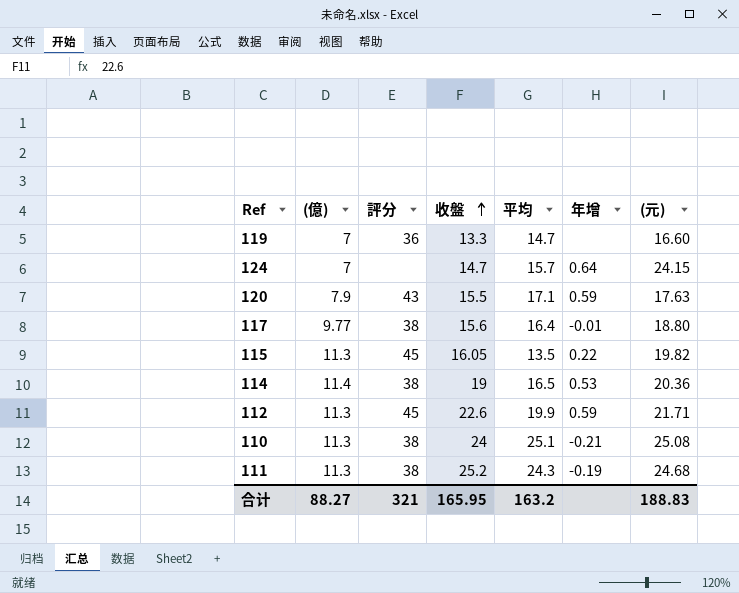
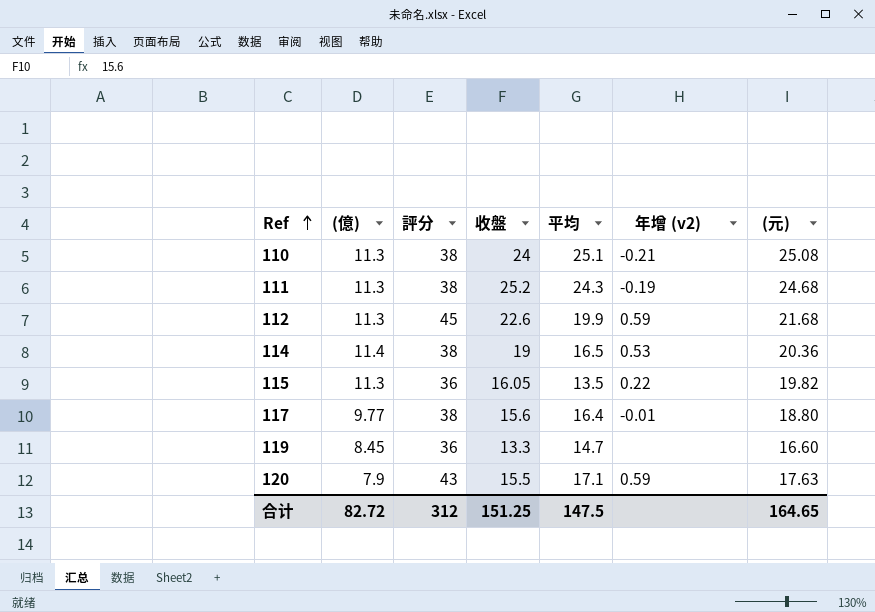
row order: 收盤 ascending -> Ref ascending
column name: 年增 -> 年增 (v2)
row 124: 7 | none | 14.7 | 15.7 | 0.64 | 24.15 -> none
112 | (元): 21.71 -> 21.68
115 | 評分: 45 -> 36
119 | (億): 7 -> 8.45
合计 | (億): 88.27 -> 82.72
合计 | 評分: 321 -> 312
合计 | 收盤: 165.95 -> 151.25
合计 | 平均: 163.2 -> 147.5
合计 | (元): 188.83 -> 164.65

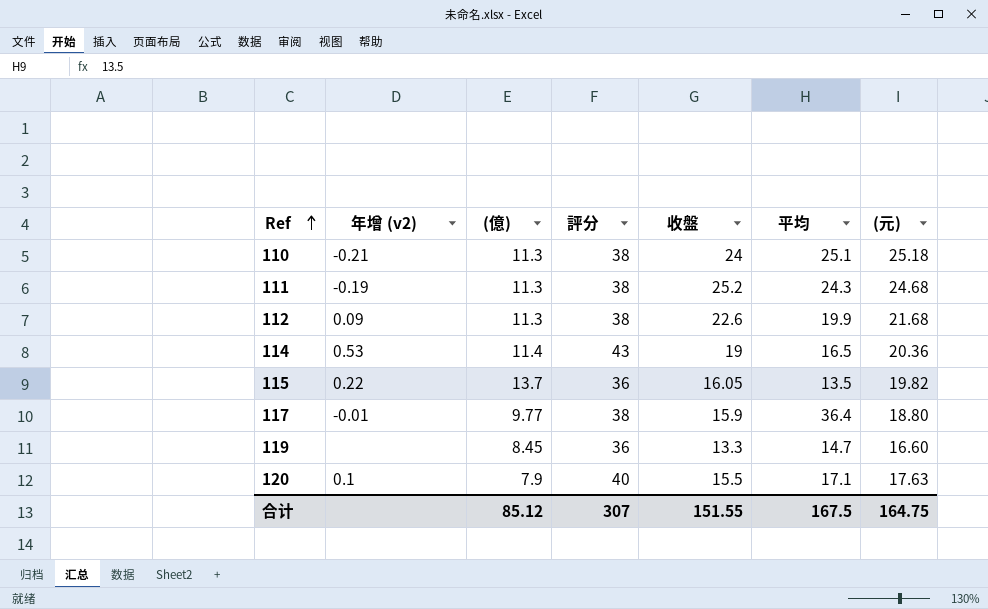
column 年增 (v2) | position: 6 -> 2
110 | (元): 25.08 -> 25.18
112 | 年增 (v2): 0.59 -> 0.09
112 | 評分: 45 -> 38
114 | 評分: 38 -> 43
115 | (億): 11.3 -> 13.7
117 | 收盤: 15.6 -> 15.9
117 | 平均: 16.4 -> 36.4
120 | 年增 (v2): 0.59 -> 0.1
120 | 評分: 43 -> 40
合计 | (億): 82.72 -> 85.12
合计 | 評分: 312 -> 307
合计 | 收盤: 151.25 -> 151.55
合计 | 平均: 147.5 -> 167.5
合计 | (元): 164.65 -> 164.75

